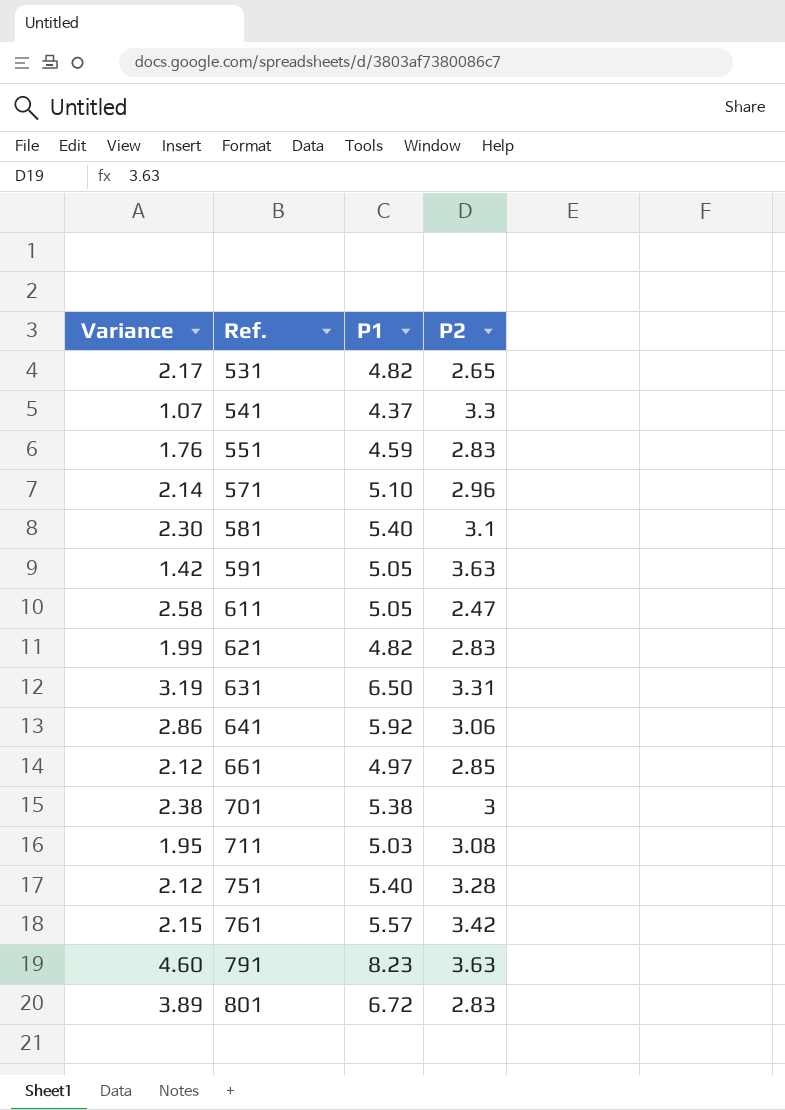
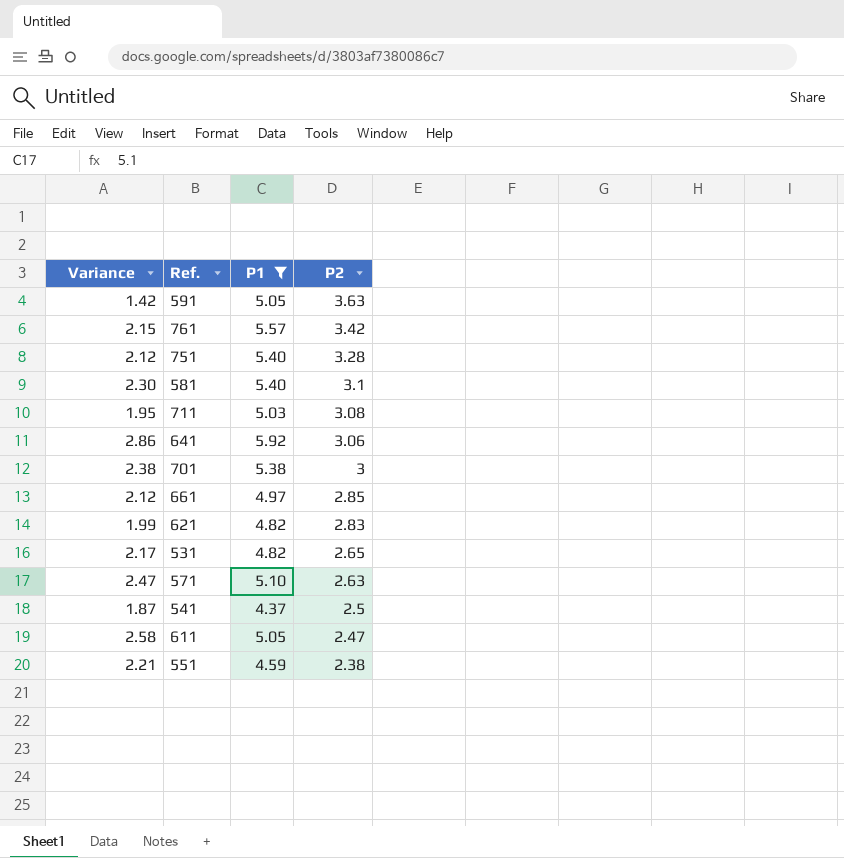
filter: none -> P1 <= 5.92
row order: Ref. ascending -> P2 descending
571 | Variance: 2.14 -> 2.47
571 | P2: 2.96 -> 2.63
541 | Variance: 1.07 -> 1.87
541 | P2: 3.3 -> 2.5
551 | Variance: 1.76 -> 2.21
551 | P2: 2.83 -> 2.38

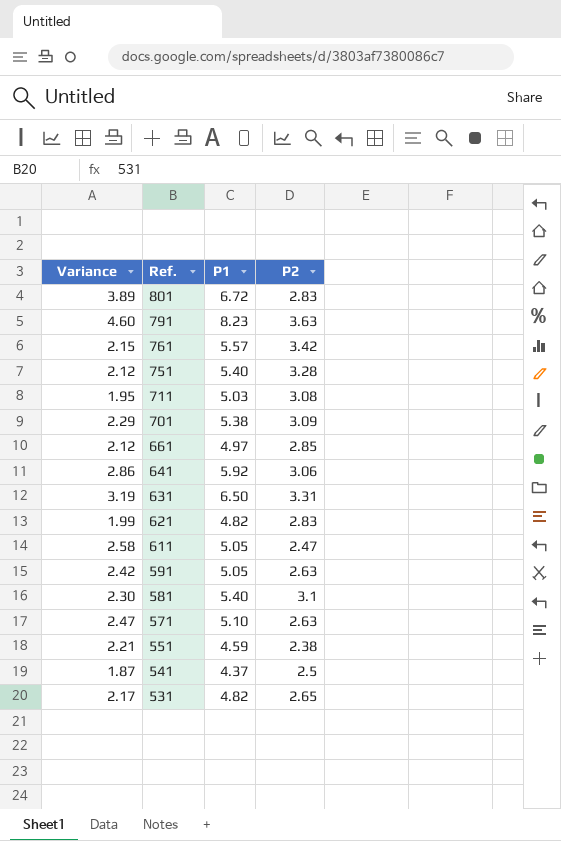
filter: P1 <= 5.92 -> none
row order: P2 descending -> Ref. descending
701 | Variance: 2.38 -> 2.29
701 | P2: 3 -> 3.09
591 | Variance: 1.42 -> 2.42
591 | P2: 3.63 -> 2.63

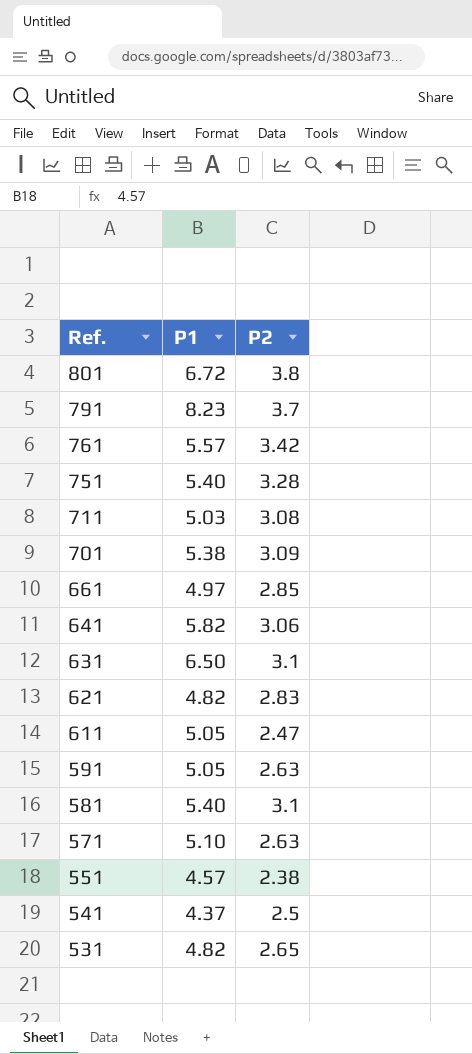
column Variance | formula: [P1] - [P2] -> none
801 | P2: 2.83 -> 3.8
791 | P2: 3.63 -> 3.7
641 | P1: 5.92 -> 5.82
631 | P2: 3.31 -> 3.1
551 | P1: 4.59 -> 4.57

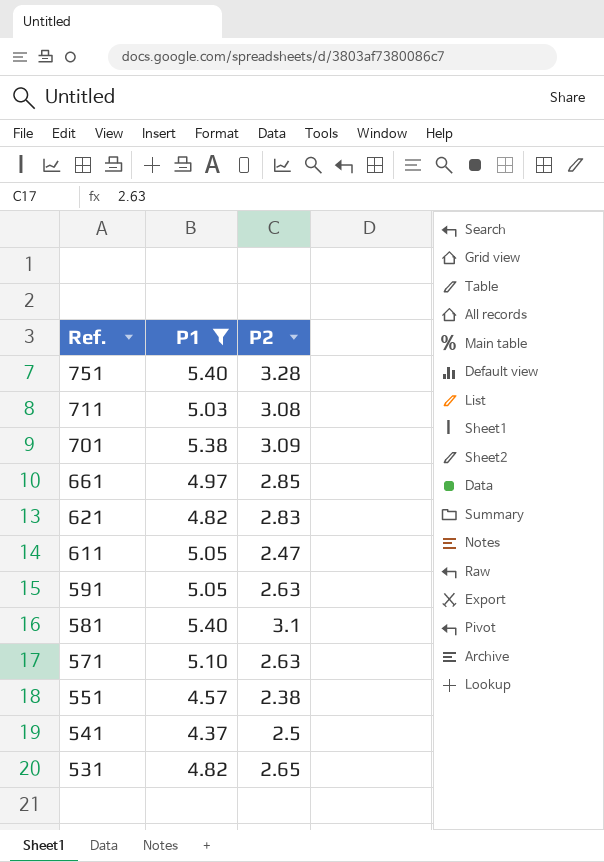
filter: none -> P1 <= 5.40

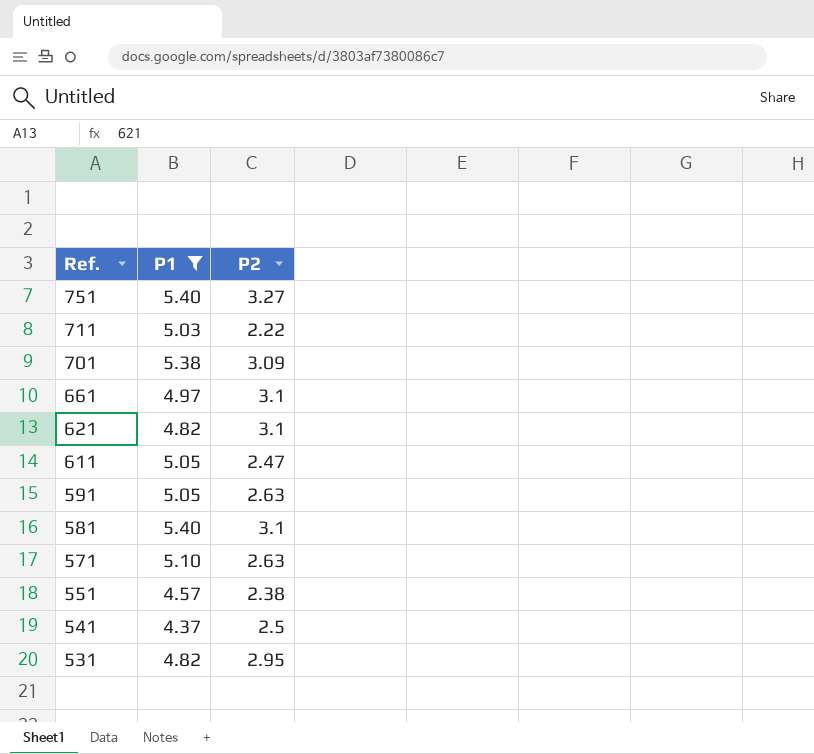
751 | P2: 3.28 -> 3.27
711 | P2: 3.08 -> 2.22
661 | P2: 2.85 -> 3.1
621 | P2: 2.83 -> 3.1
531 | P2: 2.65 -> 2.95

